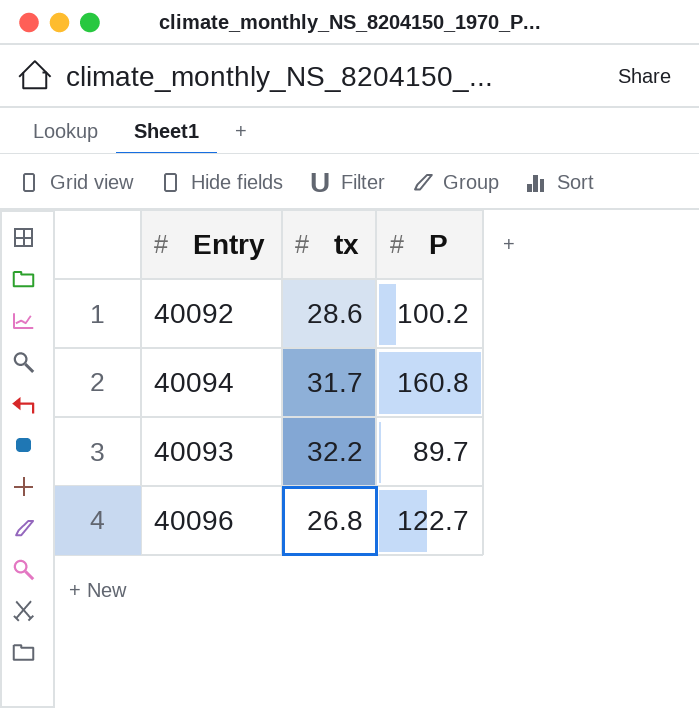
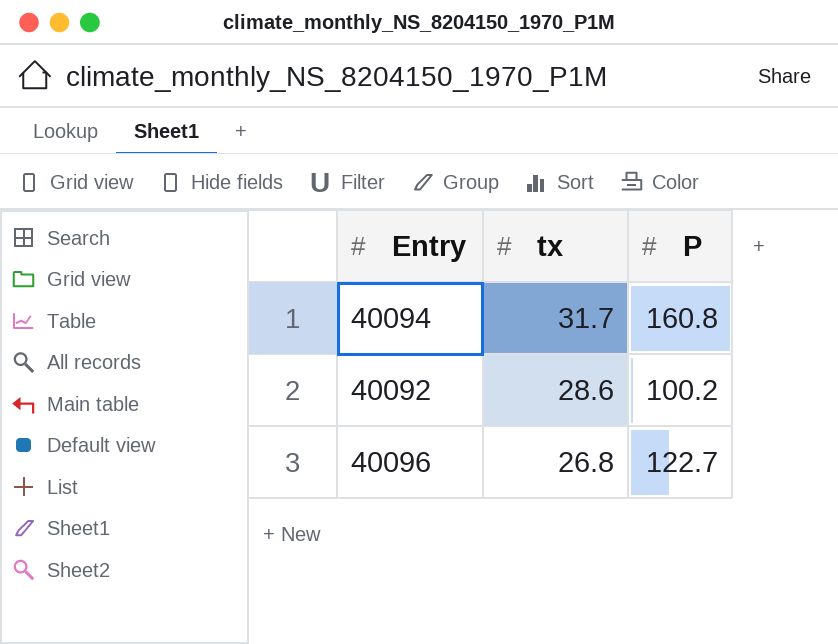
row order: none -> tx descending
row 40093: 32.2 | 89.7 -> none

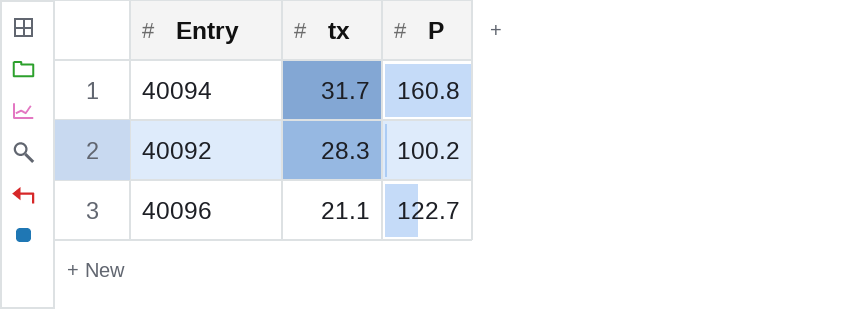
40092 | tx: 28.6 -> 28.3
40096 | tx: 26.8 -> 21.1

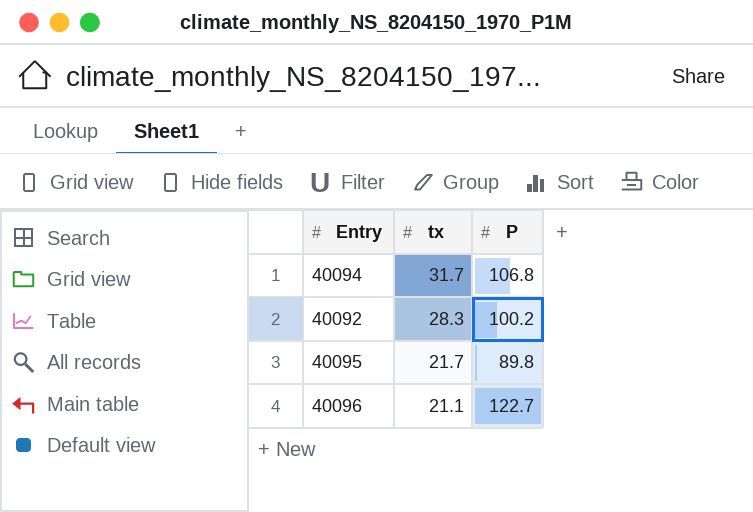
40094 | P: 160.8 -> 106.8
row 40095: none -> 21.7 | 89.8

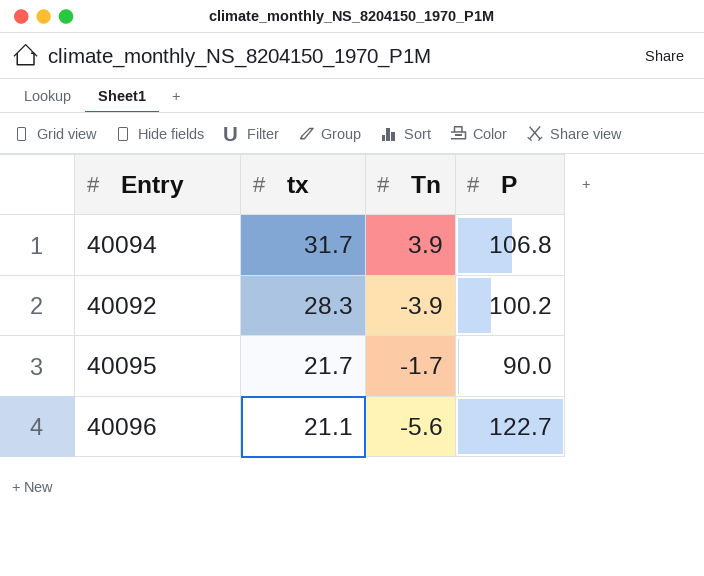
column Tn | position: none -> 3
40095 | P: 89.8 -> 90.0

